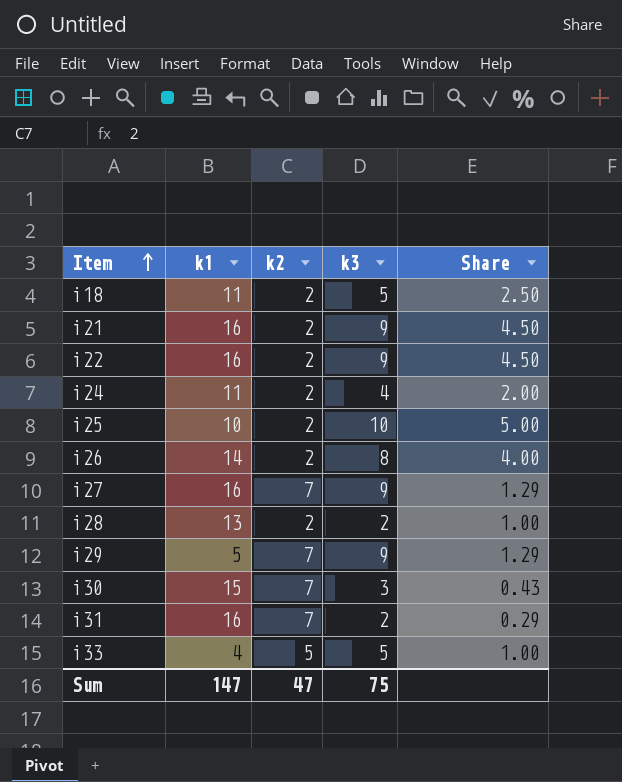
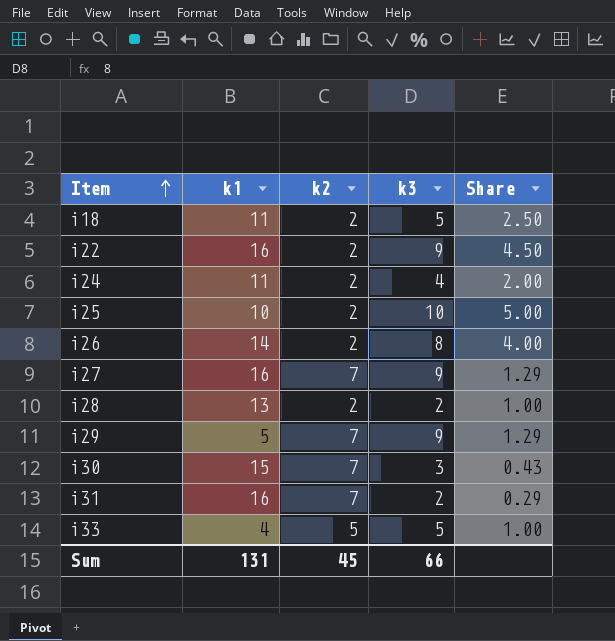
row i21: 16 | 2 | 9 | 4.50 -> none
Sum | k1: 147 -> 131
Sum | k2: 47 -> 45
Sum | k3: 75 -> 66

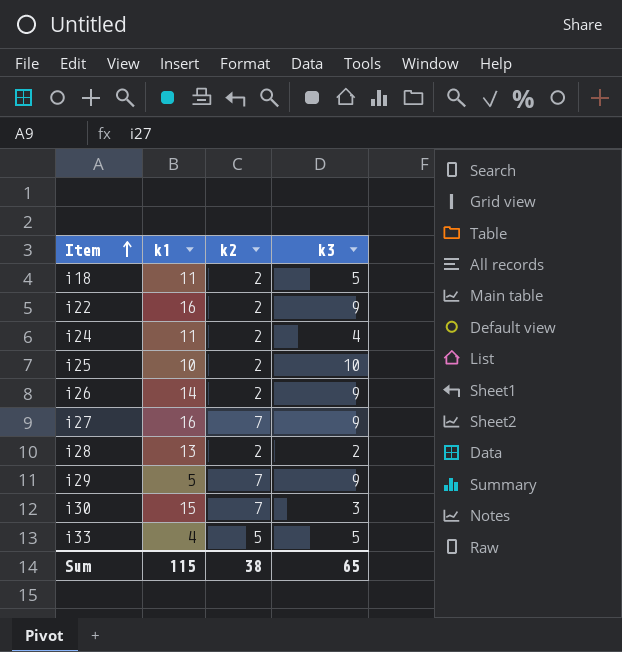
column Share | formula: [k3] / [k2] -> none
row i31: 16 | 7 | 2 | 0.29 -> none
i26 | k3: 8 -> 9
Sum | k1: 131 -> 115
Sum | k2: 45 -> 38
Sum | k3: 66 -> 65

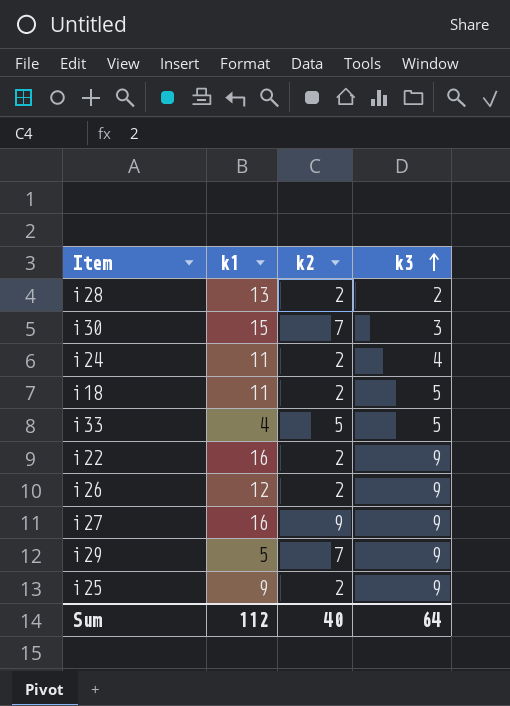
row order: Item ascending -> k3 ascending
i26 | k1: 14 -> 12
i27 | k2: 7 -> 9
i25 | k1: 10 -> 9
i25 | k3: 10 -> 9
Sum | k1: 115 -> 112
Sum | k2: 38 -> 40
Sum | k3: 65 -> 64

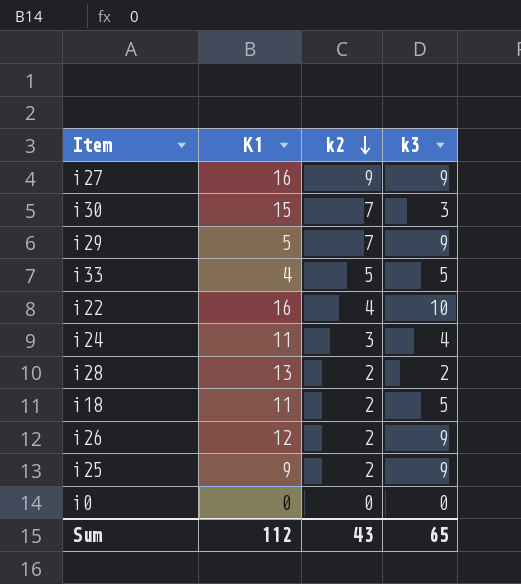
row order: k3 ascending -> k2 descending
column name: k1 -> K1
i22 | k2: 2 -> 4
i22 | k3: 9 -> 10
i24 | k2: 2 -> 3
row i0: none -> 0 | 0 | 0
Sum | k2: 40 -> 43
Sum | k3: 64 -> 65

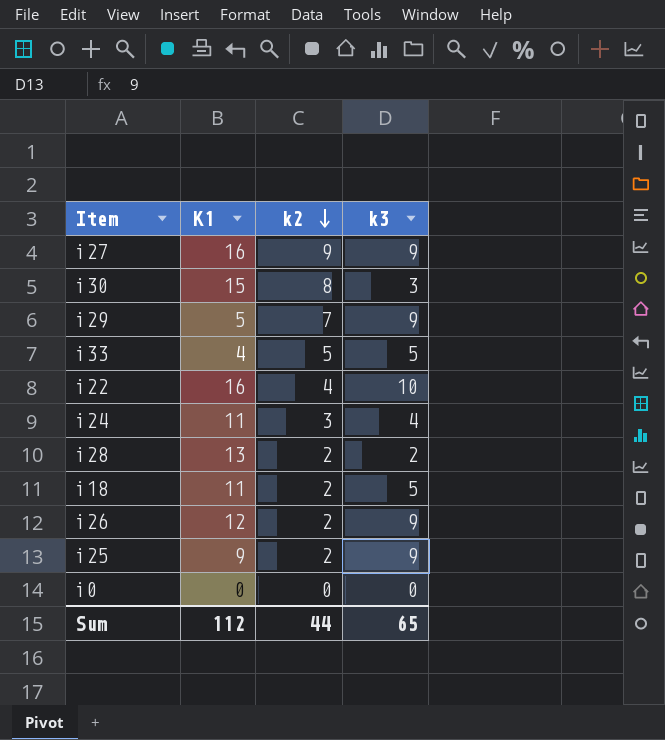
i30 | k2: 7 -> 8
Sum | k2: 43 -> 44

